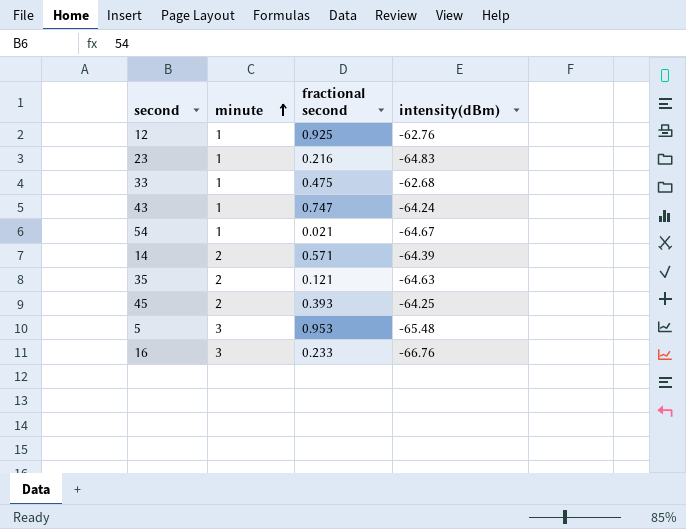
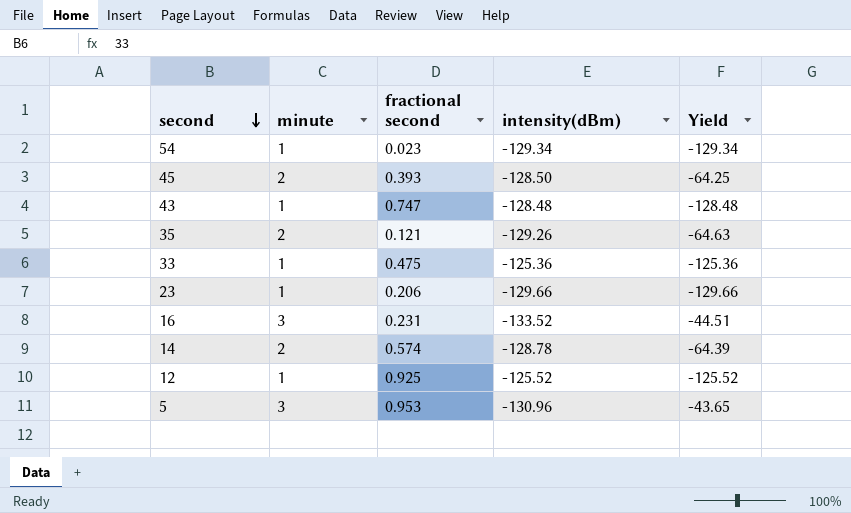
row order: minute ascending -> second descending
column Yield | formula: none -> [intensity(dBm)] / [minute]
54 | fractional second: 0.021 -> 0.023
54 | intensity(dBm): -64.67 -> -129.34
45 | intensity(dBm): -64.25 -> -128.50
43 | intensity(dBm): -64.24 -> -128.48
35 | intensity(dBm): -64.63 -> -129.26
33 | intensity(dBm): -62.68 -> -125.36
23 | fractional second: 0.216 -> 0.206
23 | intensity(dBm): -64.83 -> -129.66
16 | fractional second: 0.233 -> 0.231
16 | intensity(dBm): -66.76 -> -133.52
14 | fractional second: 0.571 -> 0.574
14 | intensity(dBm): -64.39 -> -128.78
12 | intensity(dBm): -62.76 -> -125.52
5 | intensity(dBm): -65.48 -> -130.96

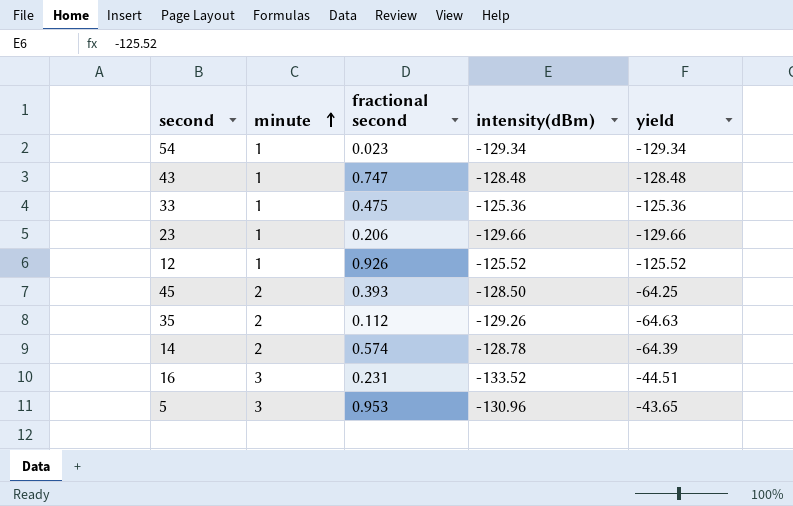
row order: second descending -> minute ascending
column name: Yield -> yield
12 | fractional second: 0.925 -> 0.926
35 | fractional second: 0.121 -> 0.112

